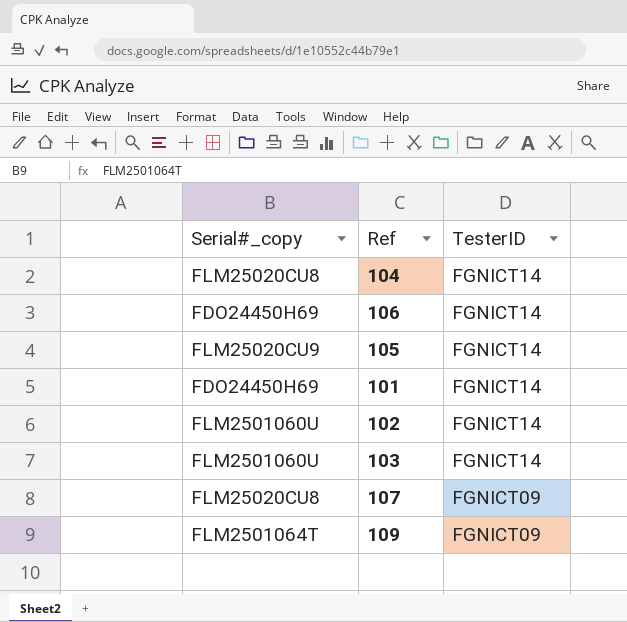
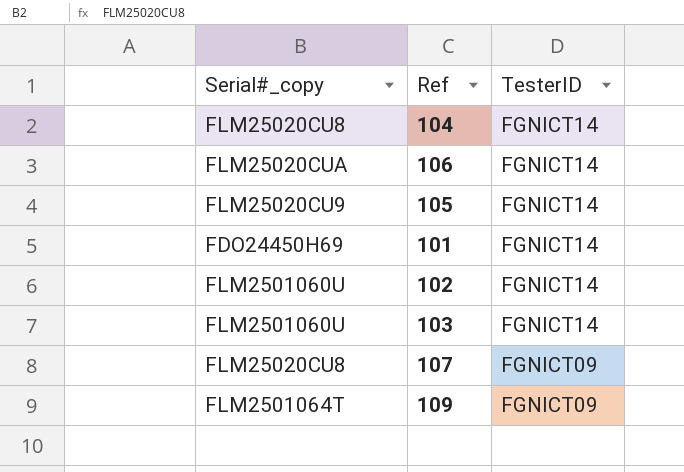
106 | Serial#_copy: FDO24450H69 -> FLM25020CUA

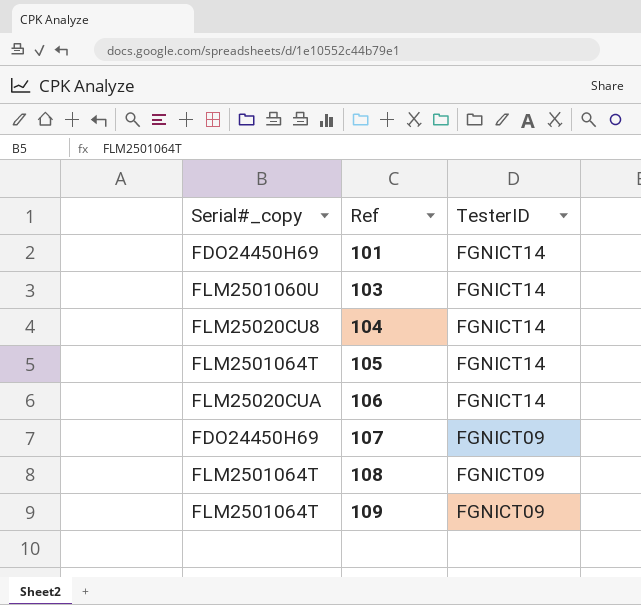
row order: TesterID descending -> Ref ascending
row 102: FLM2501060U | FGNICT14 -> none
105 | Serial#_copy: FLM25020CU9 -> FLM2501064T
107 | Serial#_copy: FLM25020CU8 -> FDO24450H69
row 108: none -> FLM2501064T | FGNICT09

